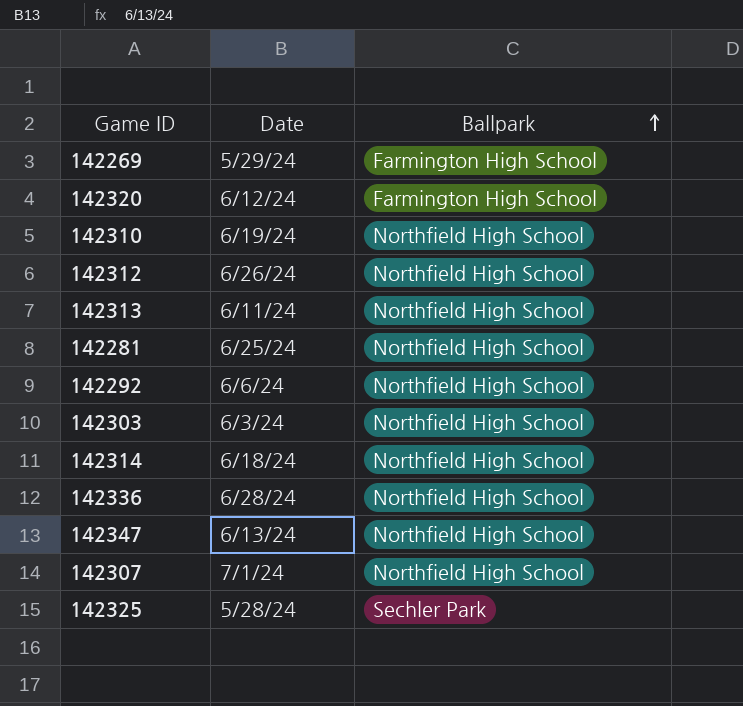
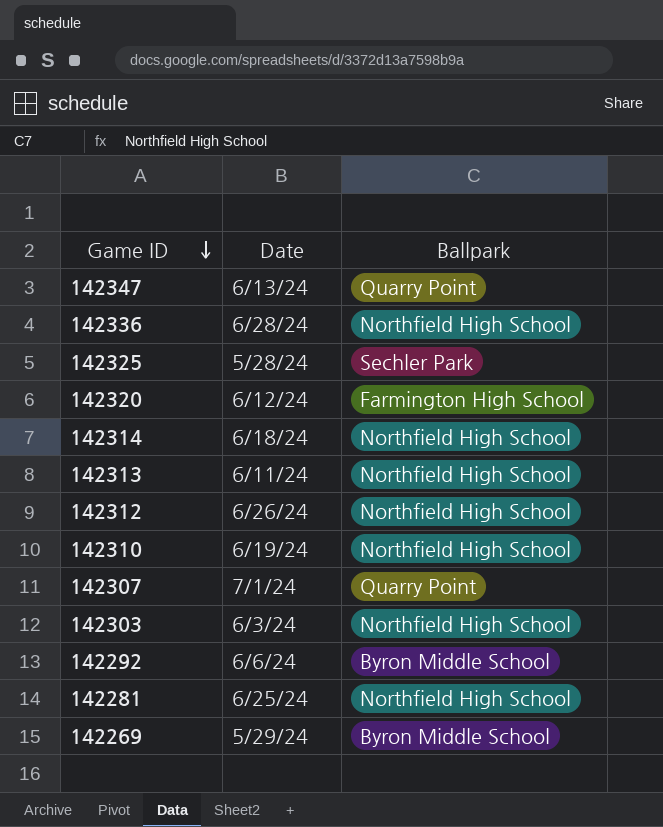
row order: Ballpark ascending -> Game ID descending
142347 | Ballpark: Northfield High School -> Quarry Point
142307 | Ballpark: Northfield High School -> Quarry Point
142292 | Ballpark: Northfield High School -> Byron Middle School
142269 | Ballpark: Farmington High School -> Byron Middle School

